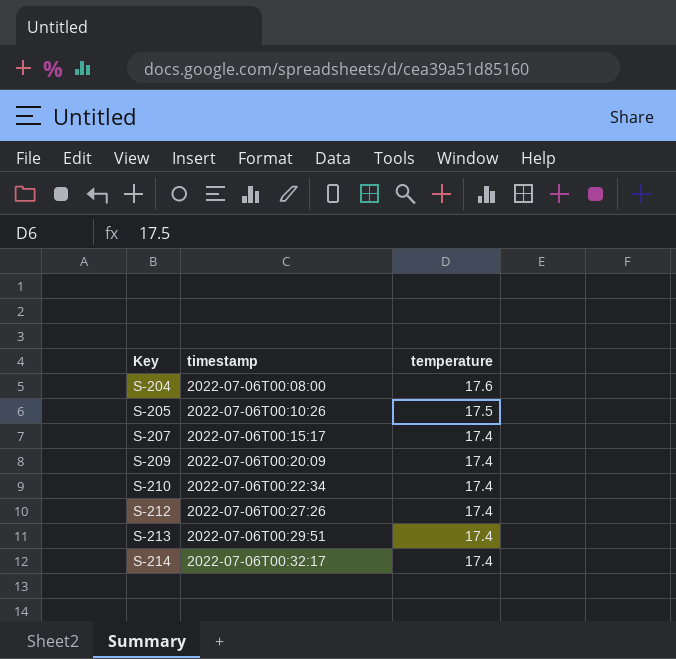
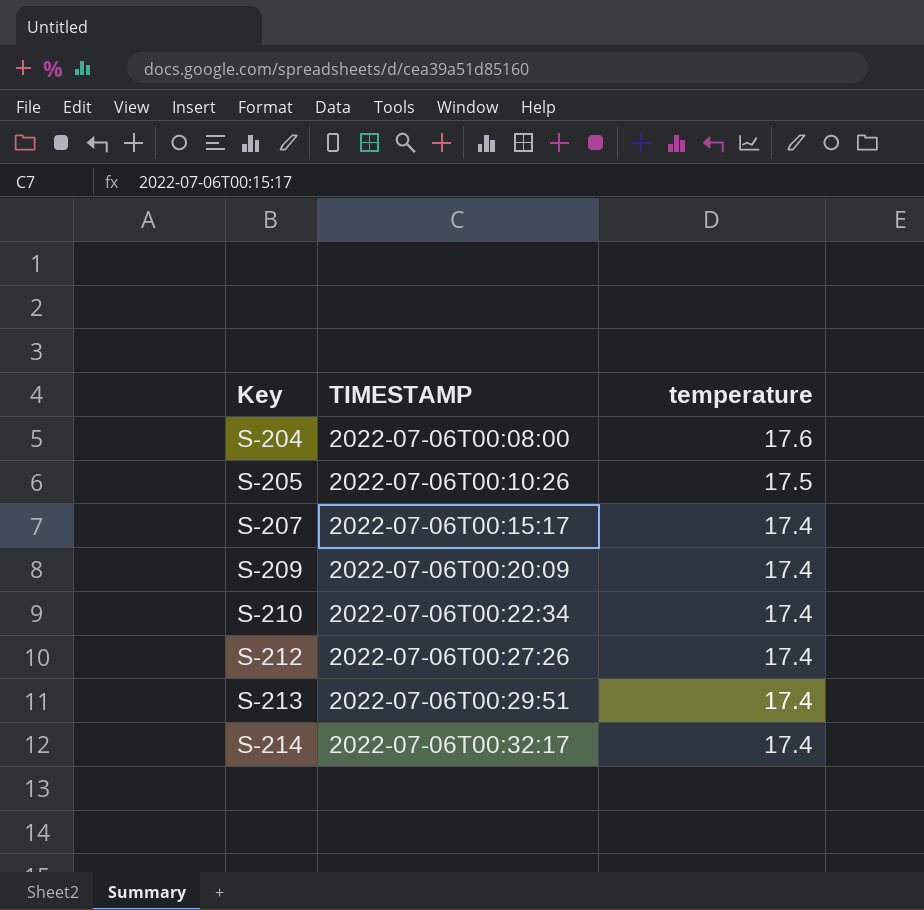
column name: timestamp -> TIMESTAMP

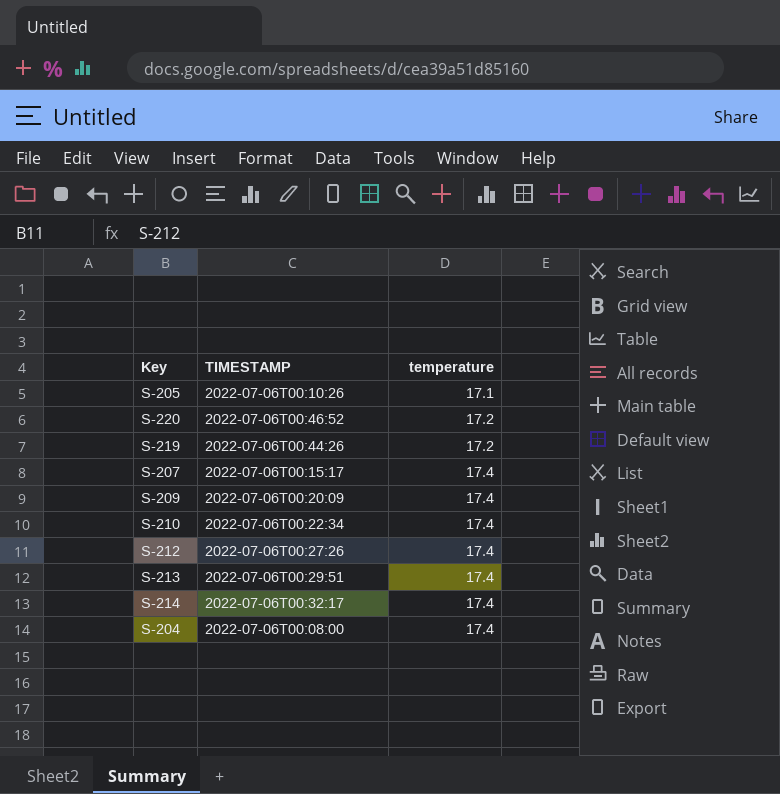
row order: Key ascending -> temperature ascending
S-205 | temperature: 17.5 -> 17.1
row S-220: none -> 2022-07-06T00:46:52 | 17.2
row S-219: none -> 2022-07-06T00:44:26 | 17.2
S-204 | temperature: 17.6 -> 17.4

